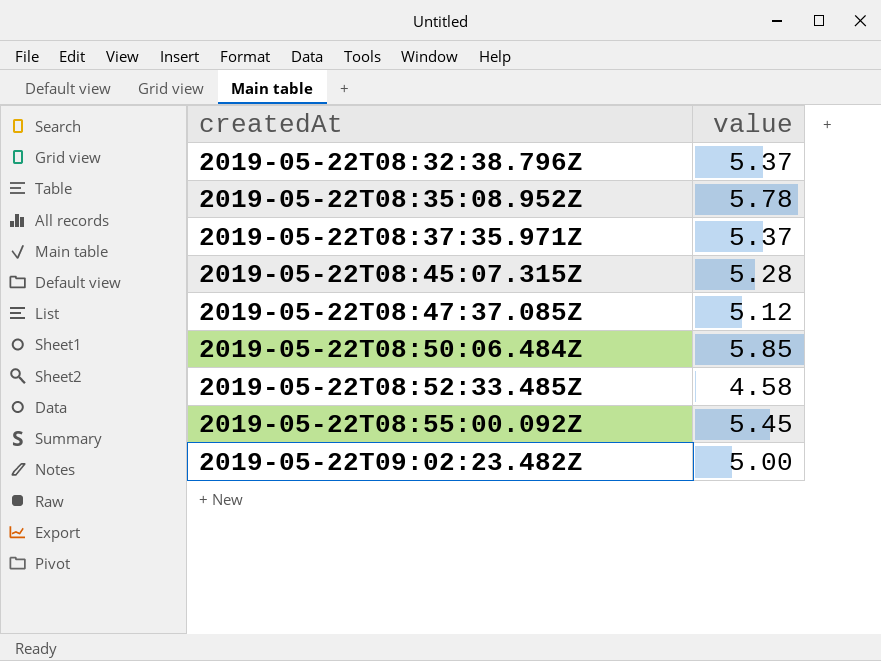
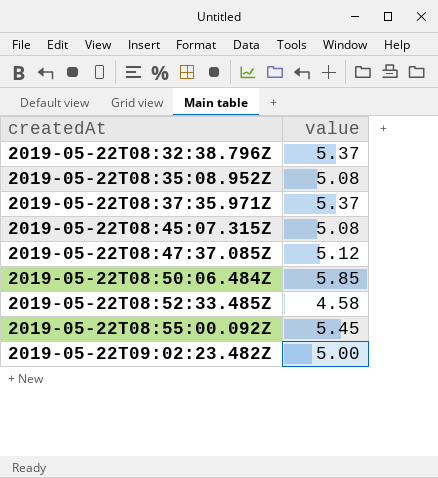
2019-05-22T08:35:08.952Z | value: 5.78 -> 5.08
2019-05-22T08:45:07.315Z | value: 5.28 -> 5.08

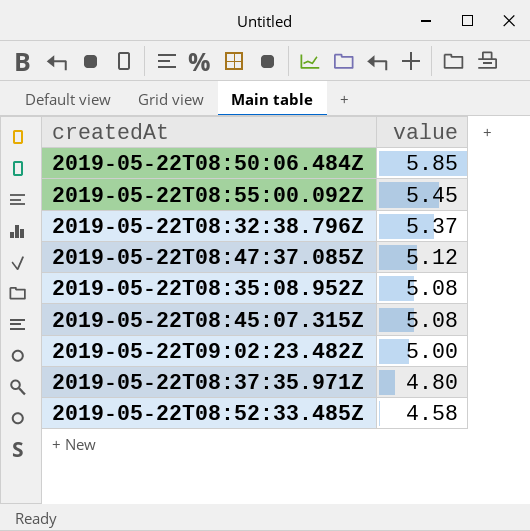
row order: createdAt ascending -> value descending
2019-05-22T08:37:35.971Z | value: 5.37 -> 4.80

